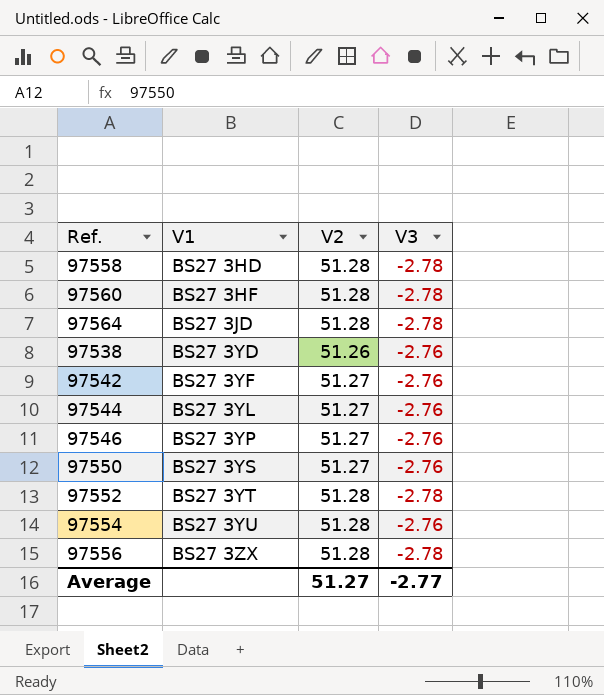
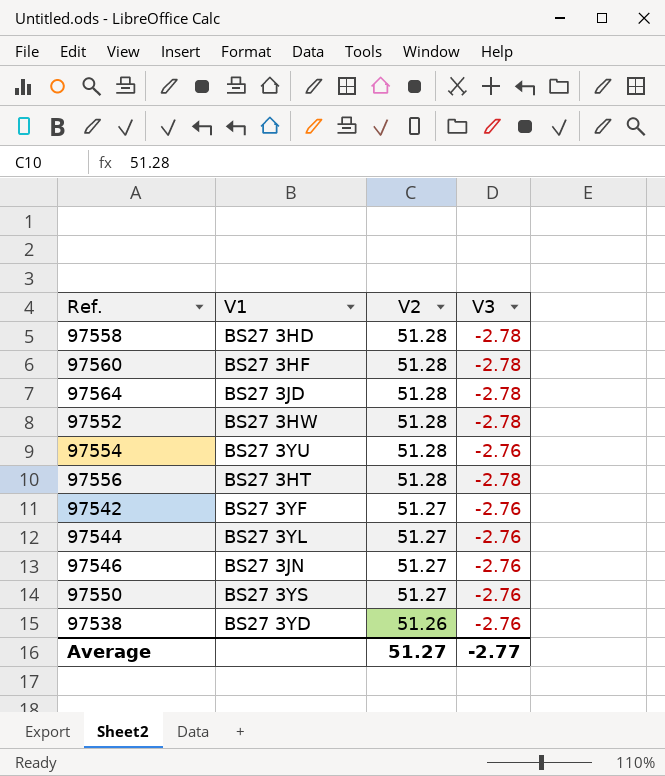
row order: V1 ascending -> V2 descending
97552 | V1: BS27 3YT -> BS27 3HW
97556 | V1: BS27 3ZX -> BS27 3HT
97546 | V1: BS27 3YP -> BS27 3JN

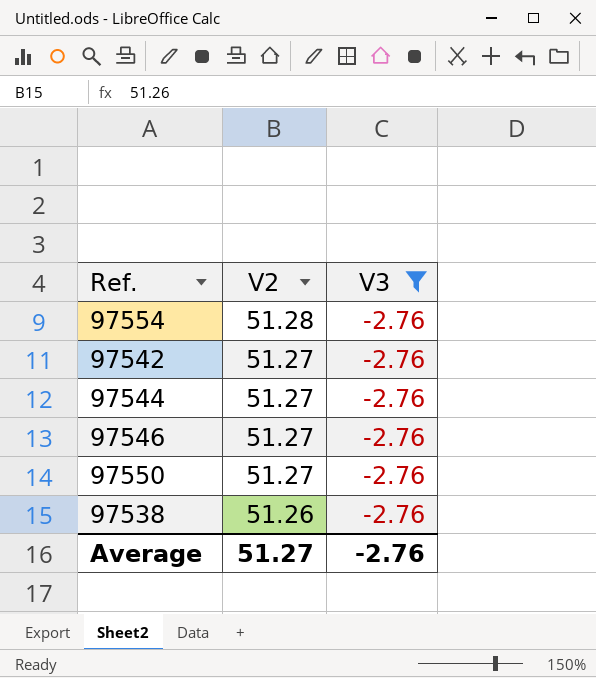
filter: none -> V3 = -2.76
column V1 | position: 2 -> none
Average | V3: -2.77 -> -2.76

